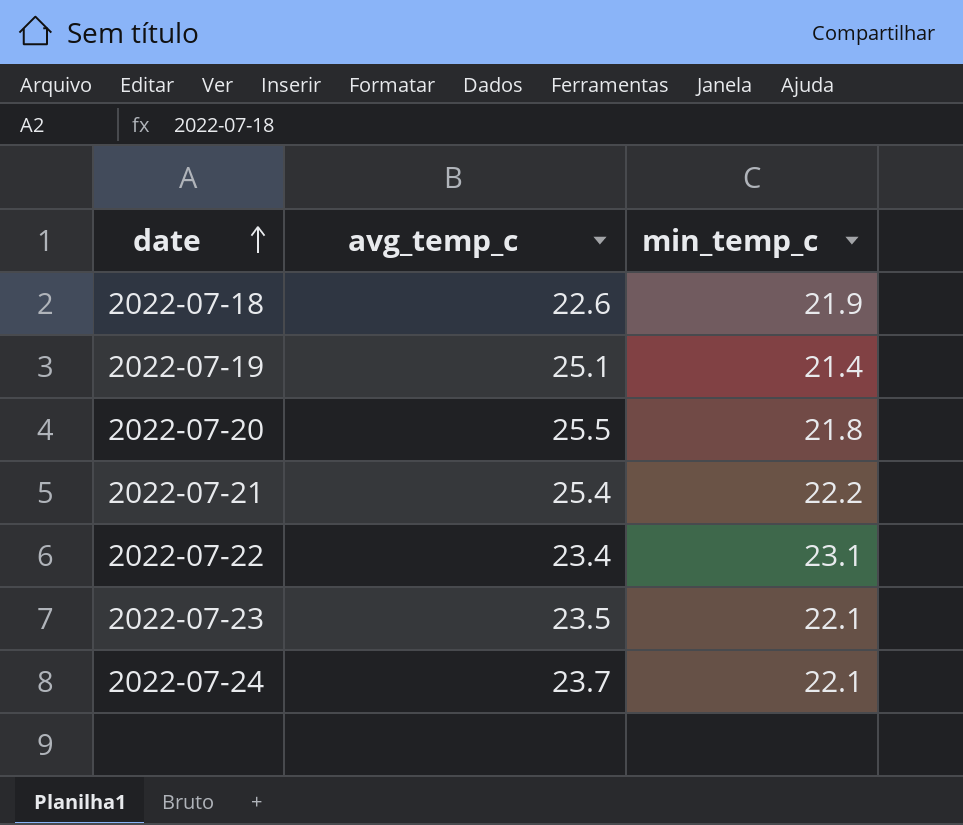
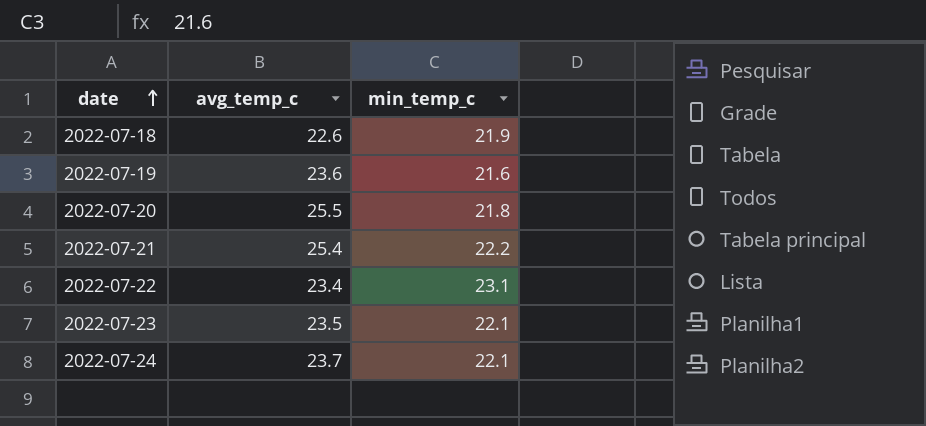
2022-07-19 | avg_temp_c: 25.1 -> 23.6
2022-07-19 | min_temp_c: 21.4 -> 21.6

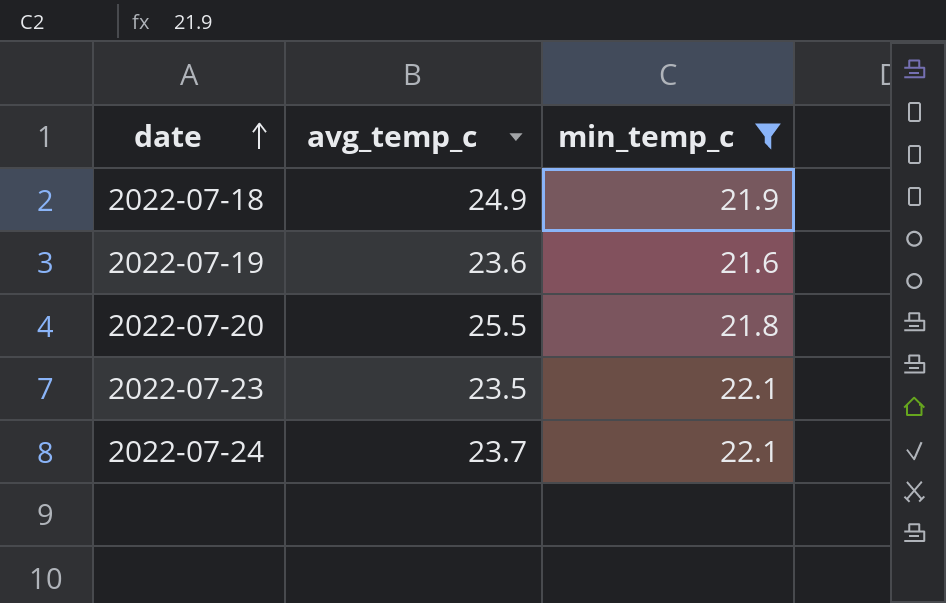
filter: none -> min_temp_c <= 22.1
2022-07-18 | avg_temp_c: 22.6 -> 24.9

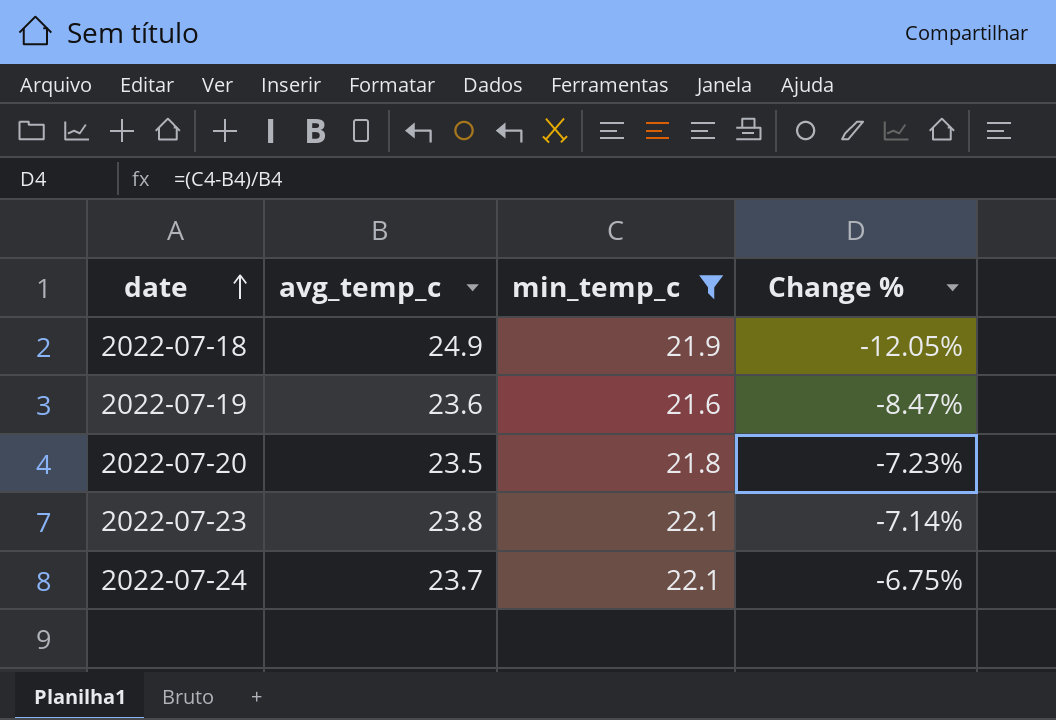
column Change % | formula: none -> ([min_temp_c] - [avg_temp_c]) / [avg_temp_c]
2022-07-20 | avg_temp_c: 25.5 -> 23.5
2022-07-23 | avg_temp_c: 23.5 -> 23.8

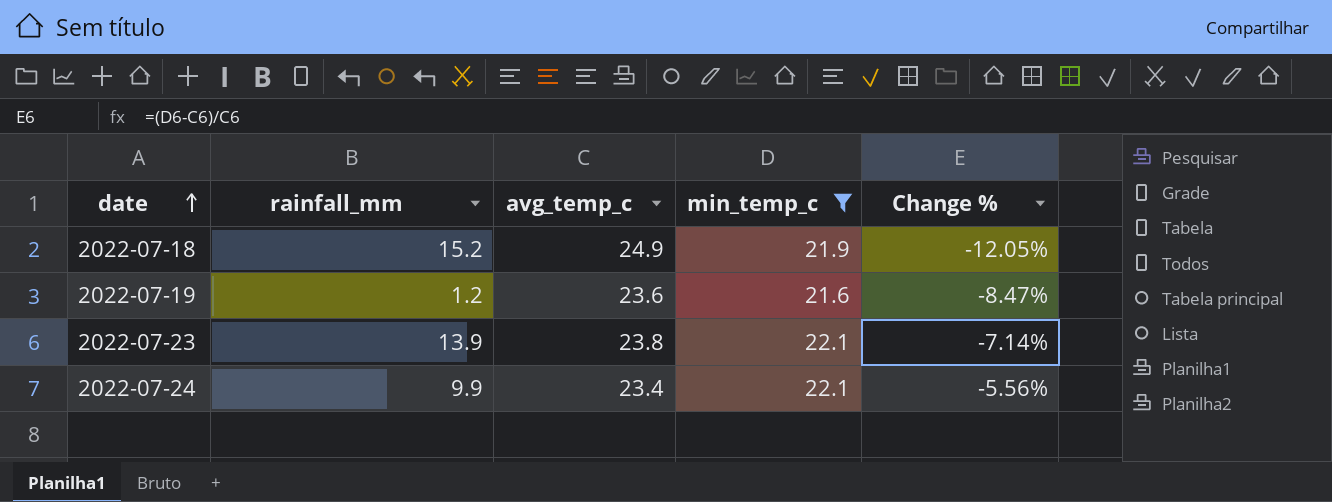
column rainfall_mm | position: none -> 2
row 2022-07-20: 23.5 | 21.8 | -7.23% -> none
2022-07-24 | avg_temp_c: 23.7 -> 23.4
2022-07-24 | Change %: -6.75% -> -5.56%

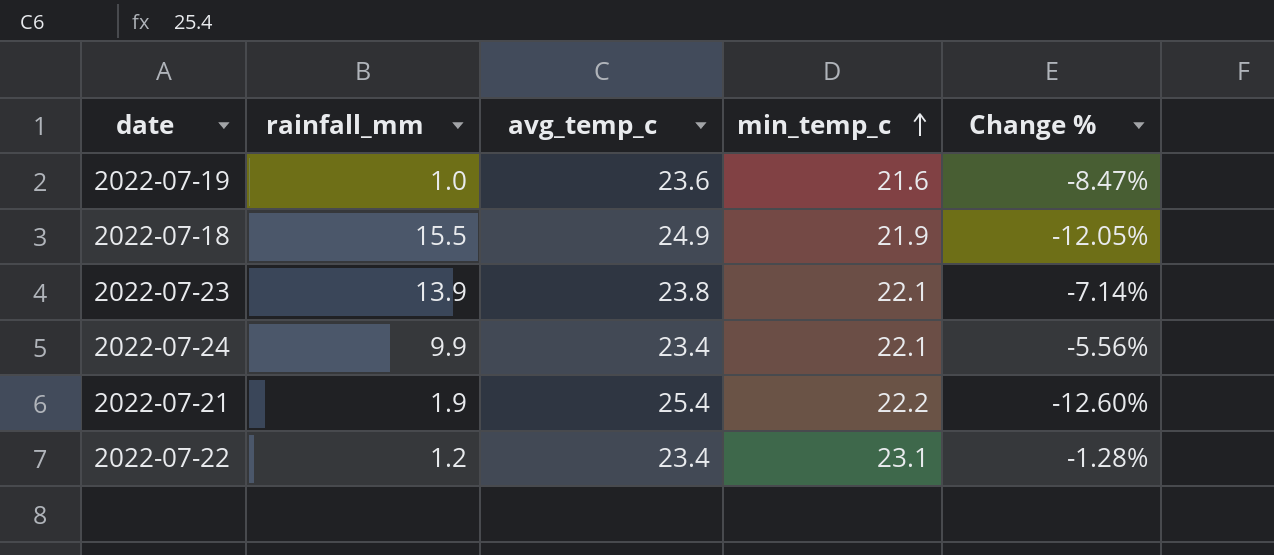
filter: min_temp_c <= 22.1 -> none
row order: date ascending -> min_temp_c ascending
2022-07-19 | rainfall_mm: 1.2 -> 1.0
2022-07-18 | rainfall_mm: 15.2 -> 15.5

